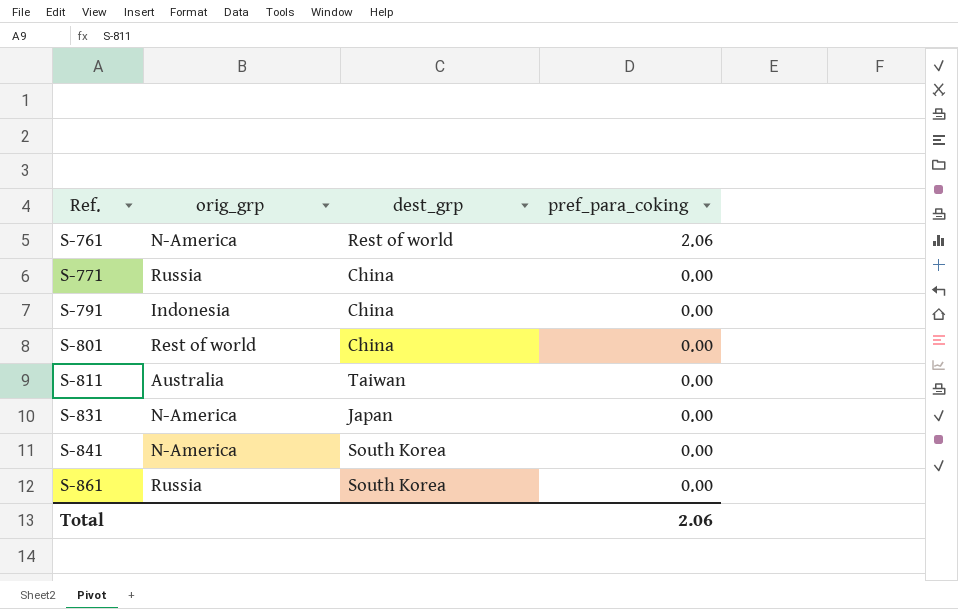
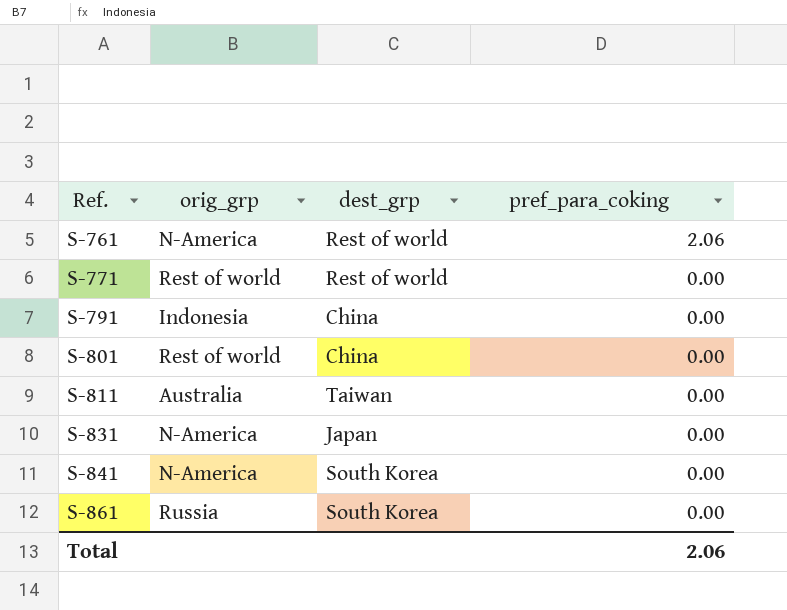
S-771 | orig_grp: Russia -> Rest of world
S-771 | dest_grp: China -> Rest of world

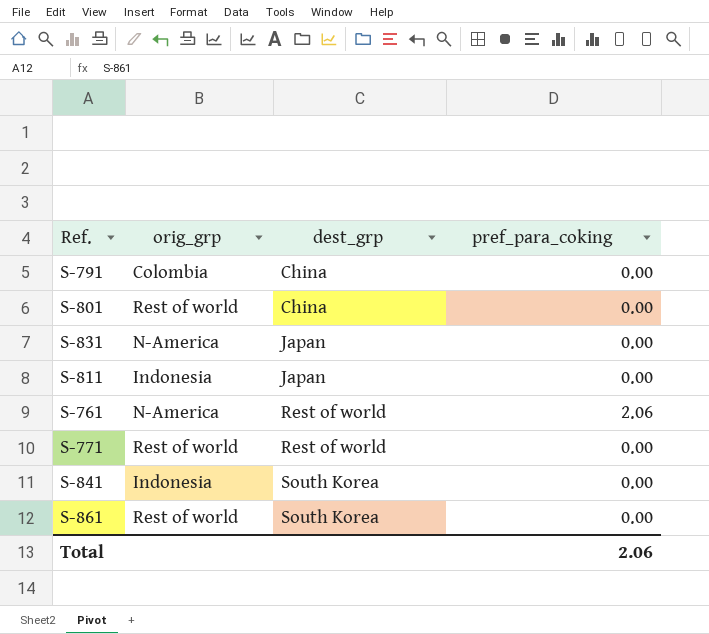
row order: Ref. ascending -> dest_grp ascending
S-791 | orig_grp: Indonesia -> Colombia
S-811 | orig_grp: Australia -> Indonesia
S-811 | dest_grp: Taiwan -> Japan
S-841 | orig_grp: N-America -> Indonesia
S-861 | orig_grp: Russia -> Rest of world

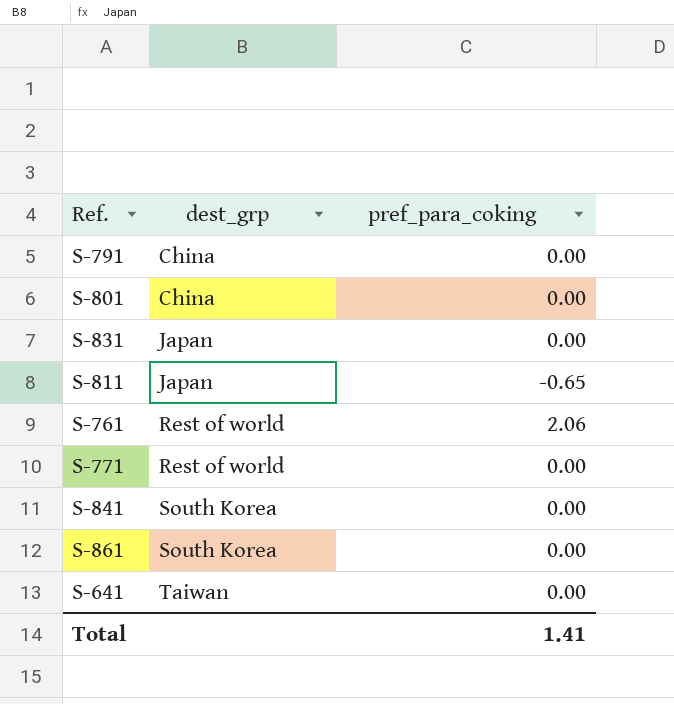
column orig_grp | position: 2 -> none
S-811 | pref_para_coking: 0.00 -> -0.65
row S-641: none -> Taiwan | 0.00
Total | pref_para_coking: 2.06 -> 1.41

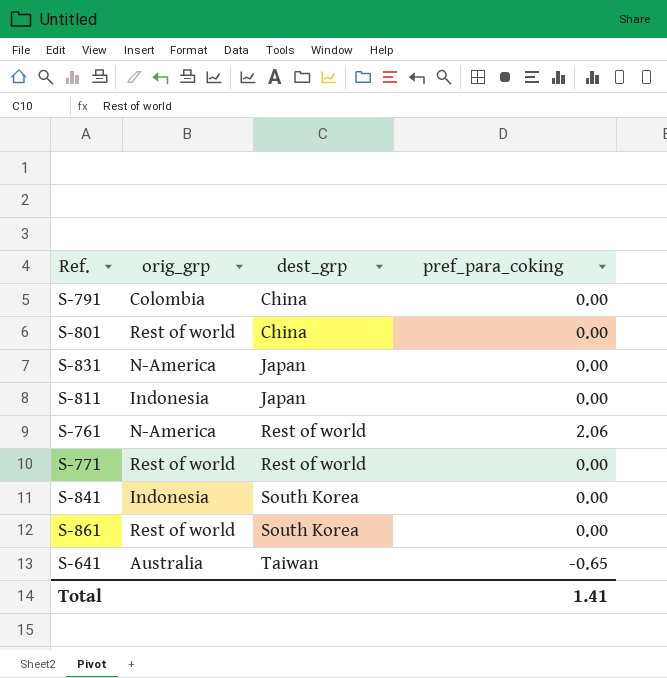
column orig_grp | position: none -> 2
S-811 | pref_para_coking: -0.65 -> 0.00
S-641 | pref_para_coking: 0.00 -> -0.65

